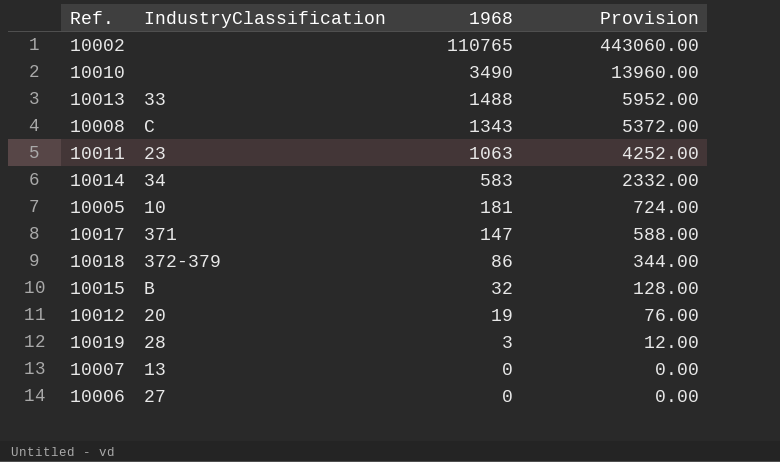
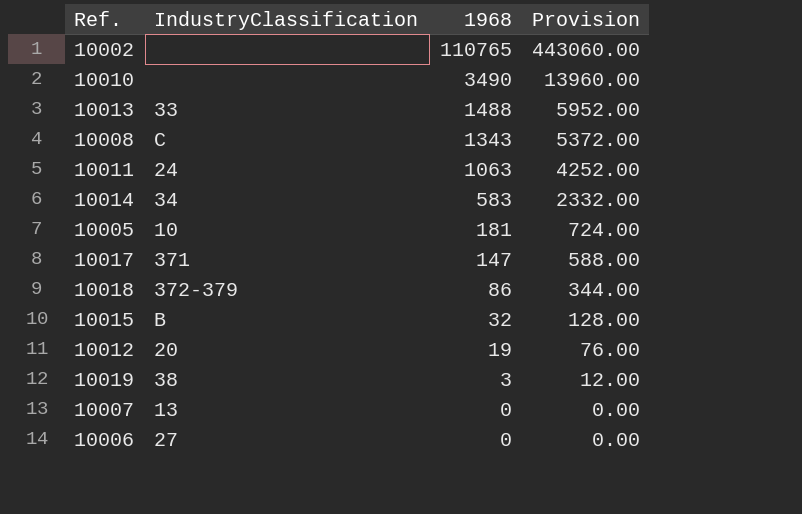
10011 | IndustryClassification: 23 -> 24
10019 | IndustryClassification: 28 -> 38

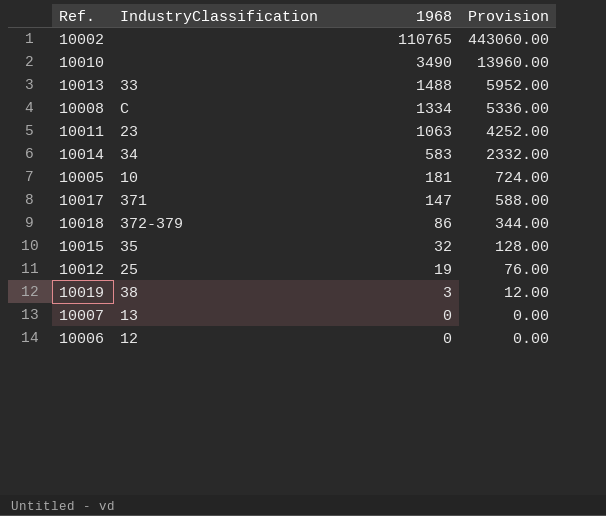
10008 | 1968: 1343 -> 1334
10008 | Provision: 5372.00 -> 5336.00
10011 | IndustryClassification: 24 -> 23
10015 | IndustryClassification: B -> 35
10012 | IndustryClassification: 20 -> 25
10006 | IndustryClassification: 27 -> 12

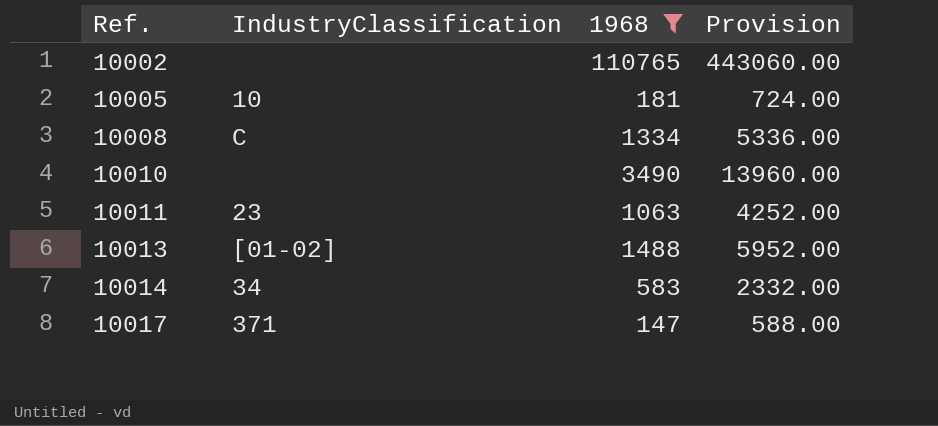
filter: none -> 1968 >= 147
row order: 1968 descending -> Ref. ascending
10013 | IndustryClassification: 33 -> [01-02]

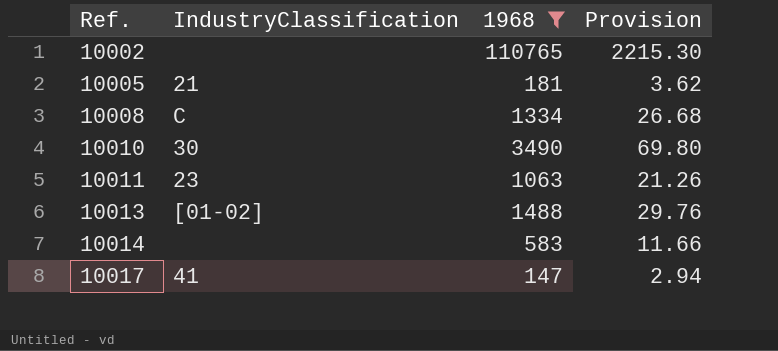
column Provision | formula: [1968] * 4 -> [1968] * 0.02
10005 | IndustryClassification: 10 -> 21
10010 | IndustryClassification: none -> 30
10014 | IndustryClassification: 34 -> none
10017 | IndustryClassification: 371 -> 41

